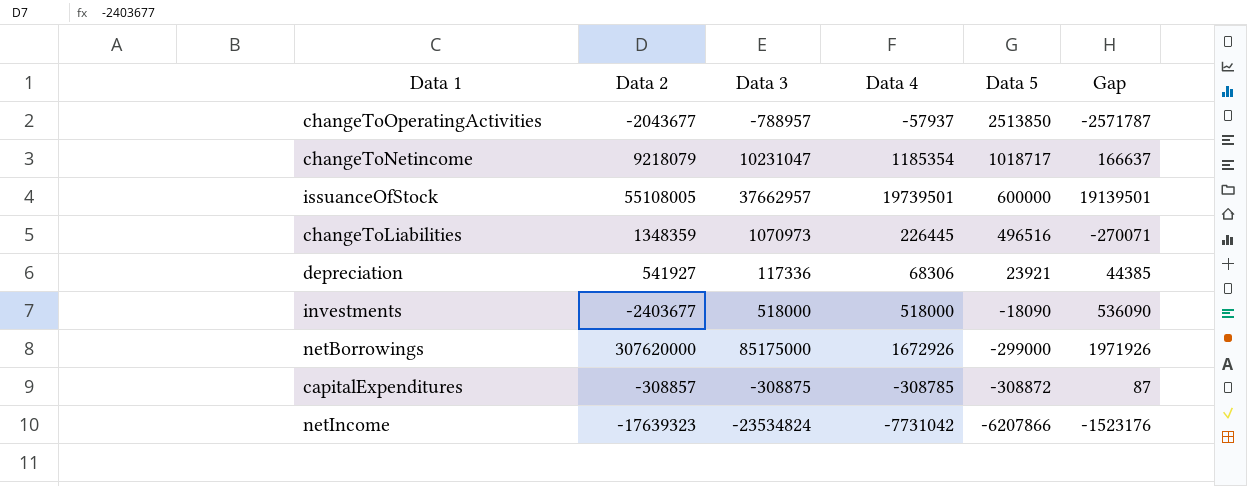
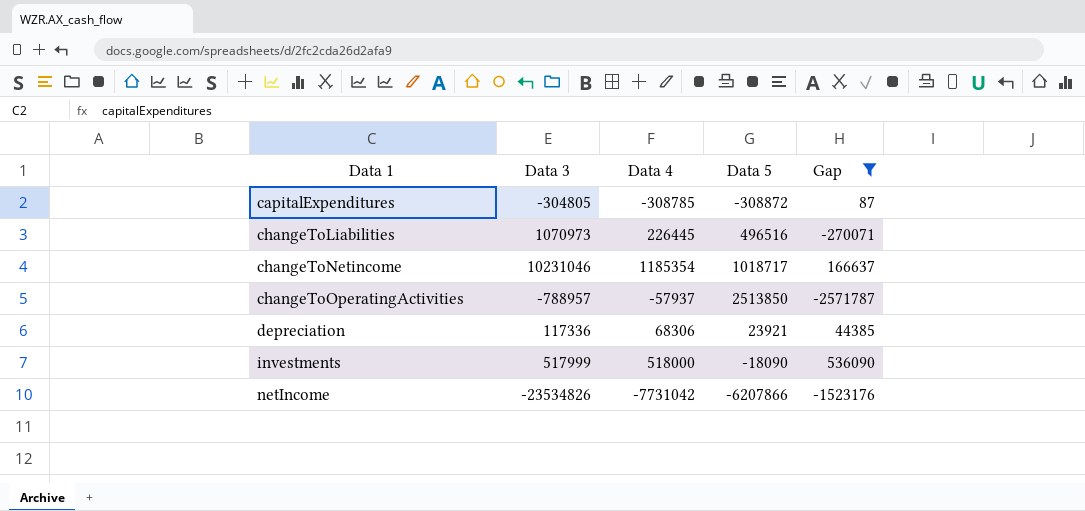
filter: none -> Gap <= 536090
row order: Data 5 descending -> Data 1 ascending
column Data 2 | position: 2 -> none
capitalExpenditures | Data 3: -308875 -> -304805
changeToNetincome | Data 3: 10231047 -> 10231046
investments | Data 3: 518000 -> 517999
netIncome | Data 3: -23534824 -> -23534826

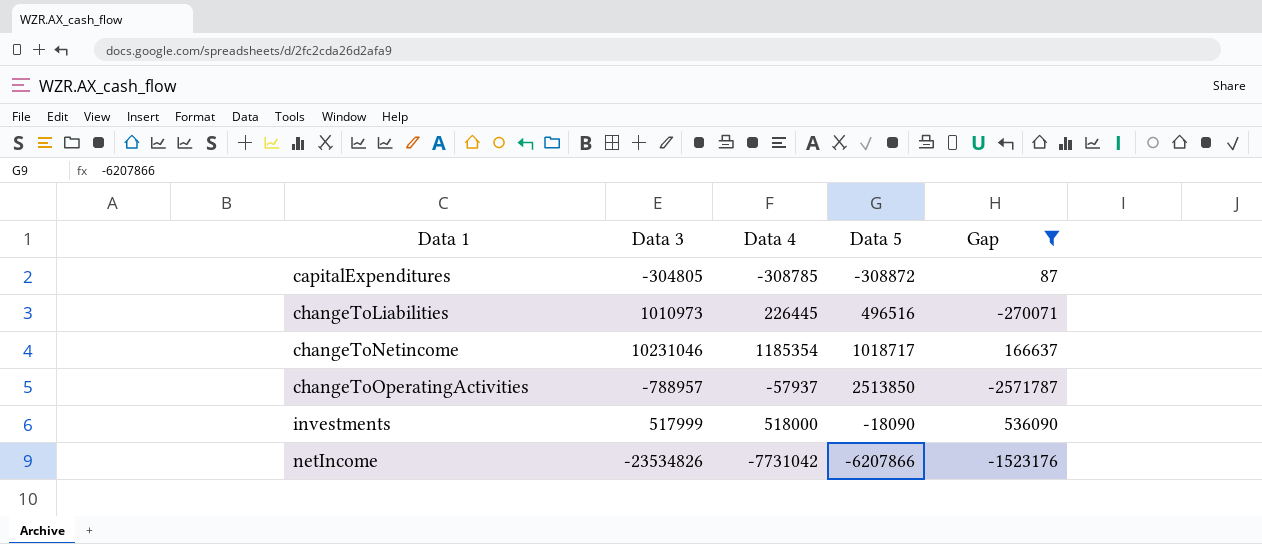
row depreciation: 117336 | 68306 | 23921 | 44385 -> none
changeToLiabilities | Data 3: 1070973 -> 1010973

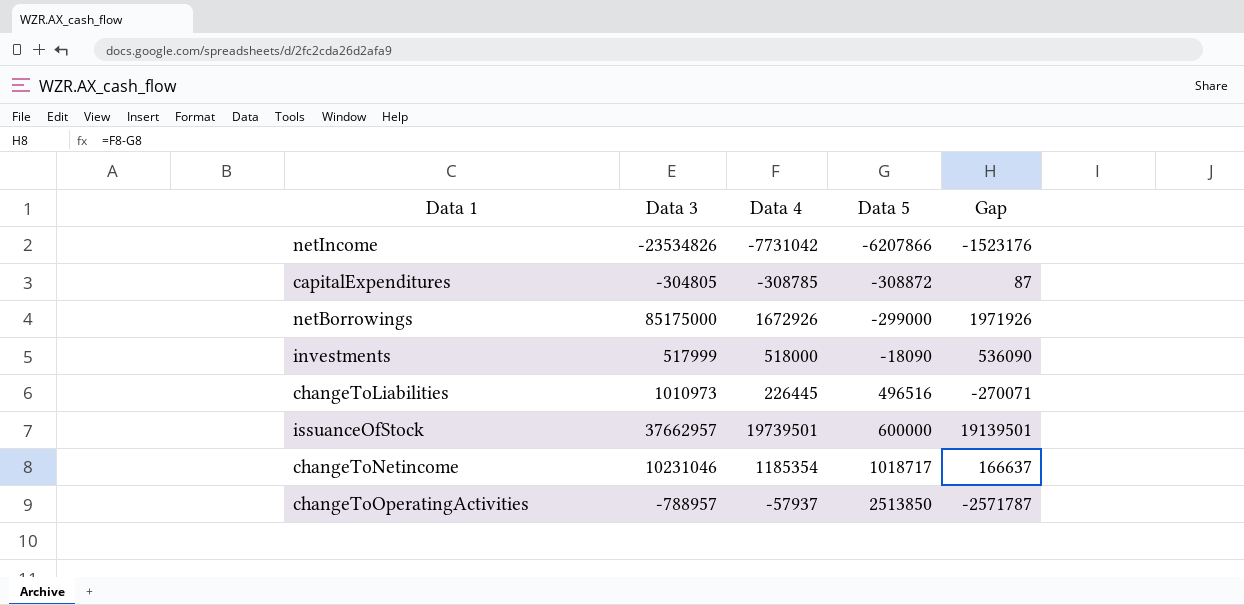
filter: Gap <= 536090 -> none
row order: Data 1 ascending -> Data 5 ascending

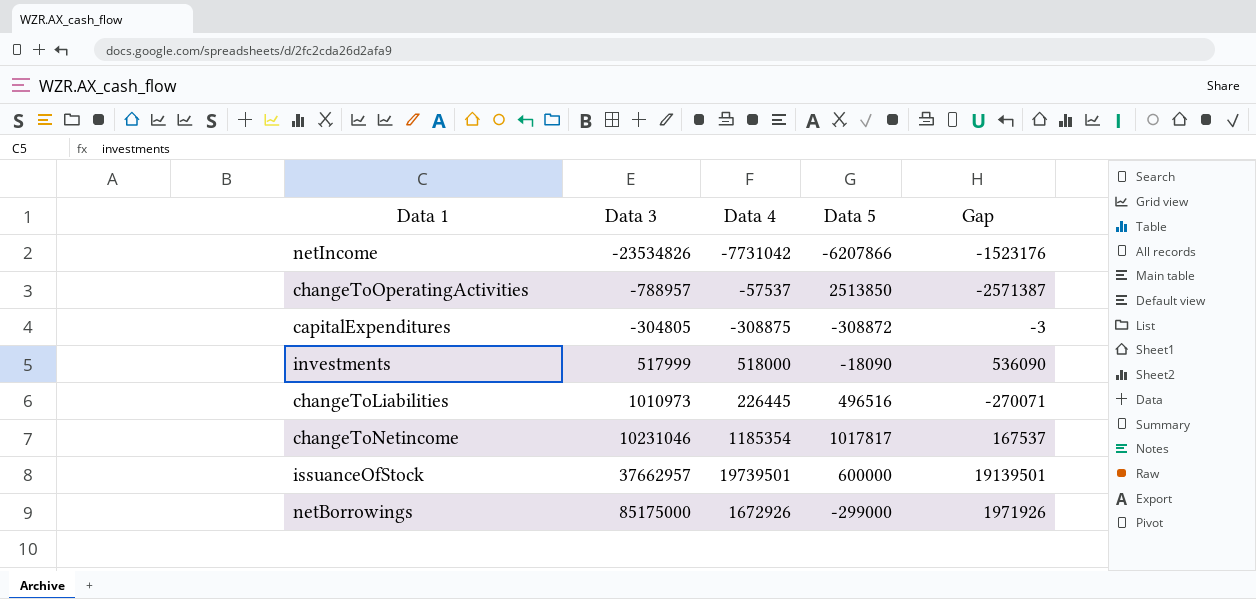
row order: Data 5 ascending -> Data 3 ascending
changeToOperatingActivities | Data 4: -57937 -> -57537
changeToOperatingActivities | Gap: -2571787 -> -2571387
capitalExpenditures | Data 4: -308785 -> -308875
capitalExpenditures | Gap: 87 -> -3
changeToNetincome | Data 5: 1018717 -> 1017817
changeToNetincome | Gap: 166637 -> 167537

